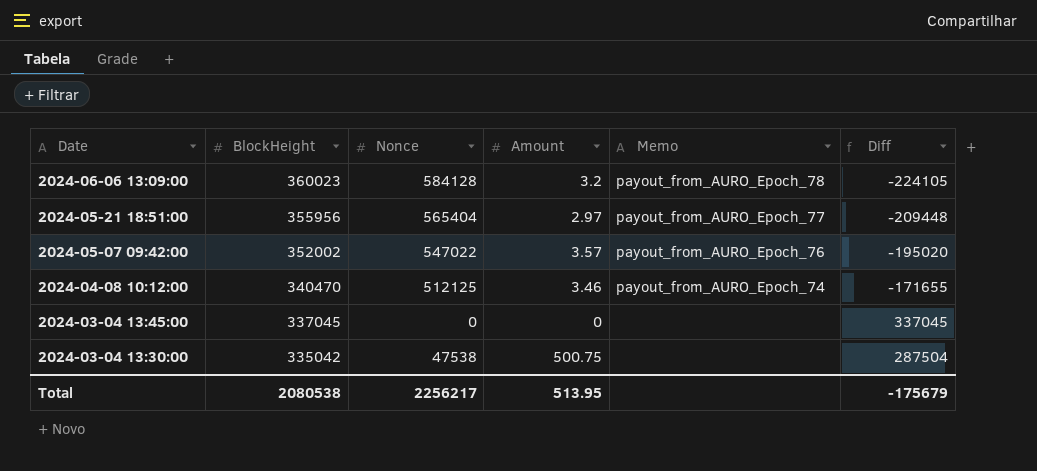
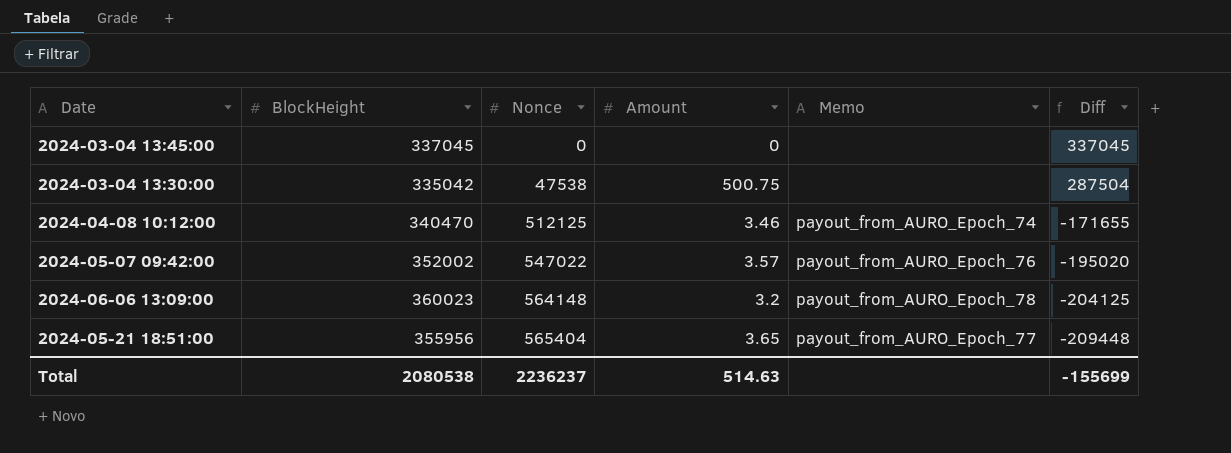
row order: Date descending -> Nonce ascending
2024-06-06 13:09:00 | Nonce: 584128 -> 564148
2024-06-06 13:09:00 | Diff: -224105 -> -204125
2024-05-21 18:51:00 | Amount: 2.97 -> 3.65
Total | Nonce: 2256217 -> 2236237
Total | Amount: 513.95 -> 514.63
Total | Diff: -175679 -> -155699

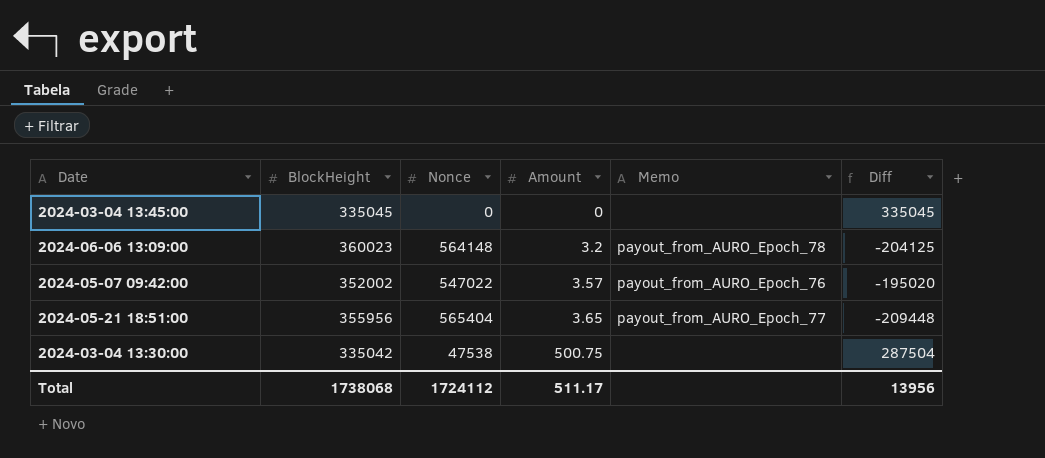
row order: Nonce ascending -> Amount ascending
row 2024-04-08 10:12:00: 340470 | 512125 | 3.46 | payout_from_AURO_Epoch_74 | -171655 -> none
2024-03-04 13:45:00 | BlockHeight: 337045 -> 335045
2024-03-04 13:45:00 | Diff: 337045 -> 335045
Total | BlockHeight: 2080538 -> 1738068
Total | Nonce: 2236237 -> 1724112
Total | Amount: 514.63 -> 511.17
Total | Diff: -155699 -> 13956

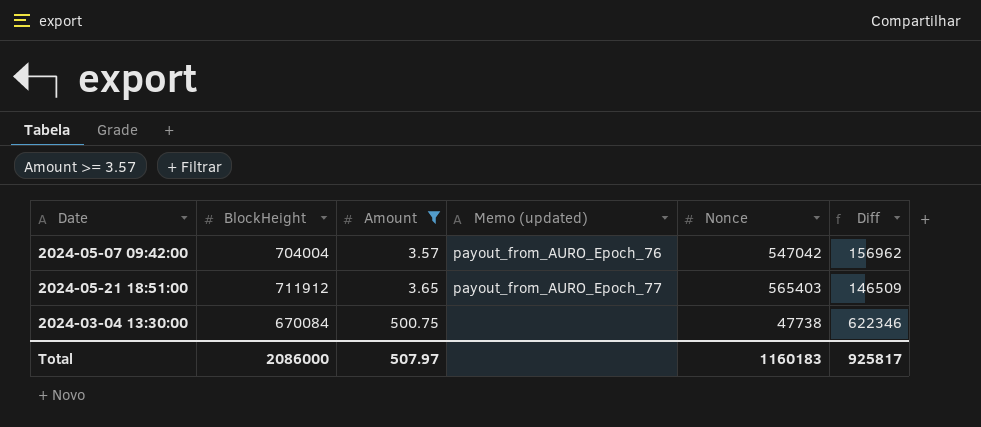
filter: none -> Amount >= 3.57
column name: Memo -> Memo (updated)
column Nonce | position: 3 -> 5
2024-05-07 09:42:00 | BlockHeight: 352002 -> 704004
2024-05-07 09:42:00 | Nonce: 547022 -> 547042
2024-05-07 09:42:00 | Diff: -195020 -> 156962
2024-05-21 18:51:00 | BlockHeight: 355956 -> 711912
2024-05-21 18:51:00 | Nonce: 565404 -> 565403
2024-05-21 18:51:00 | Diff: -209448 -> 146509
2024-03-04 13:30:00 | BlockHeight: 335042 -> 670084
2024-03-04 13:30:00 | Nonce: 47538 -> 47738
2024-03-04 13:30:00 | Diff: 287504 -> 622346
Total | BlockHeight: 1738068 -> 2086000
Total | Amount: 511.17 -> 507.97
Total | Nonce: 1724112 -> 1160183
Total | Diff: 13956 -> 925817

